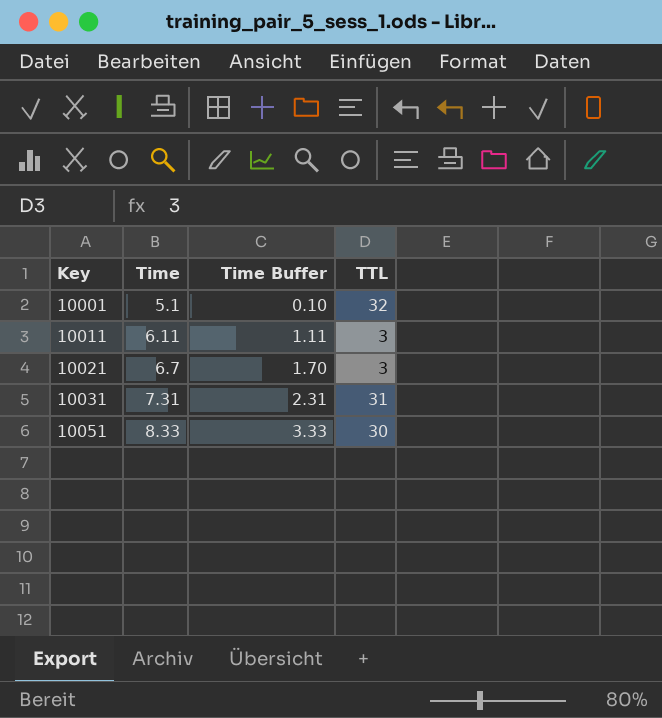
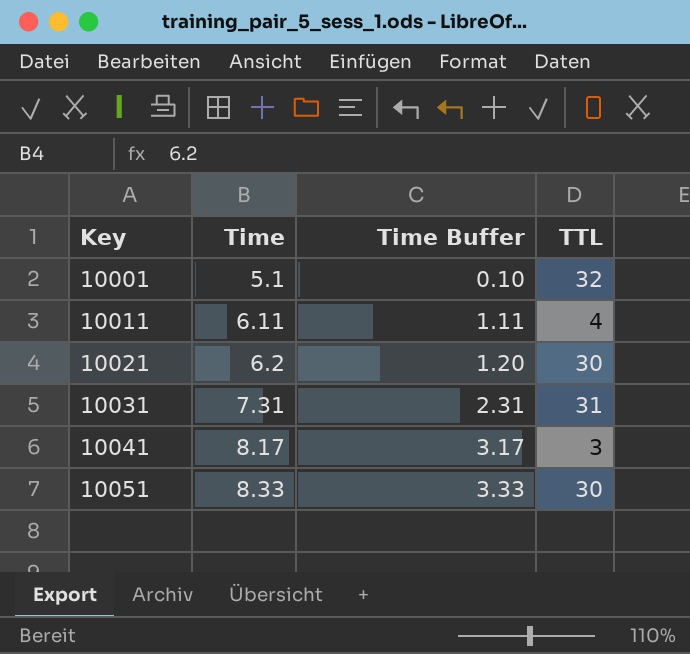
10011 | TTL: 3 -> 4
10021 | Time: 6.7 -> 6.2
10021 | Time Buffer: 1.70 -> 1.20
10021 | TTL: 3 -> 30
row 10041: none -> 8.17 | 3.17 | 3

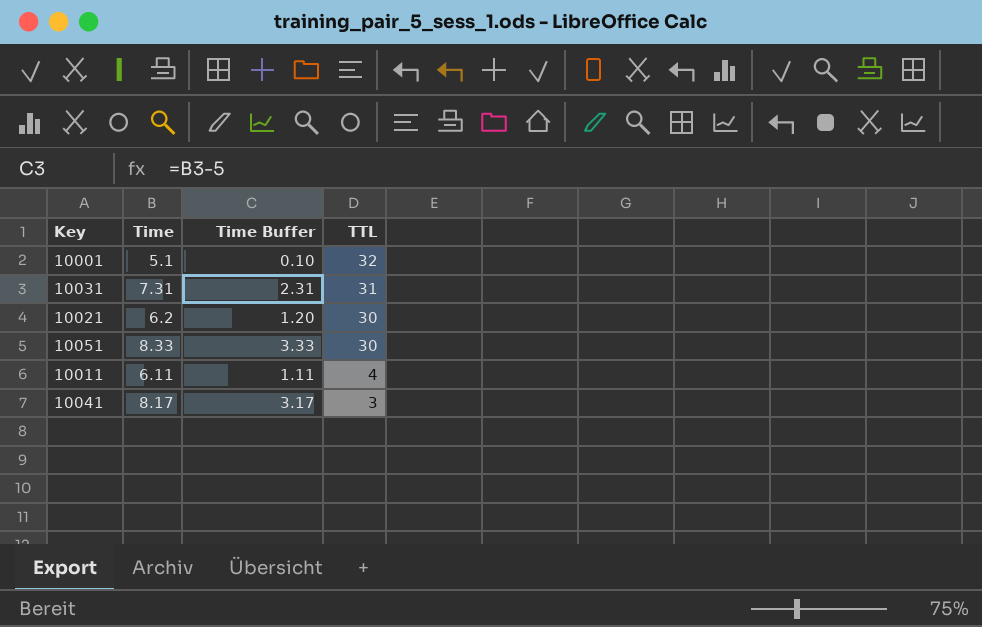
row order: Key ascending -> TTL descending

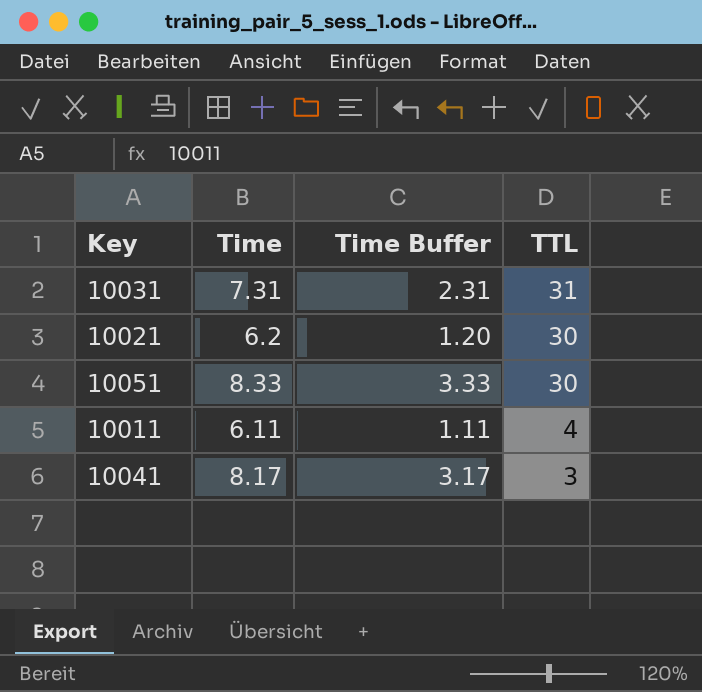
row 10001: 5.1 | 0.10 | 32 -> none

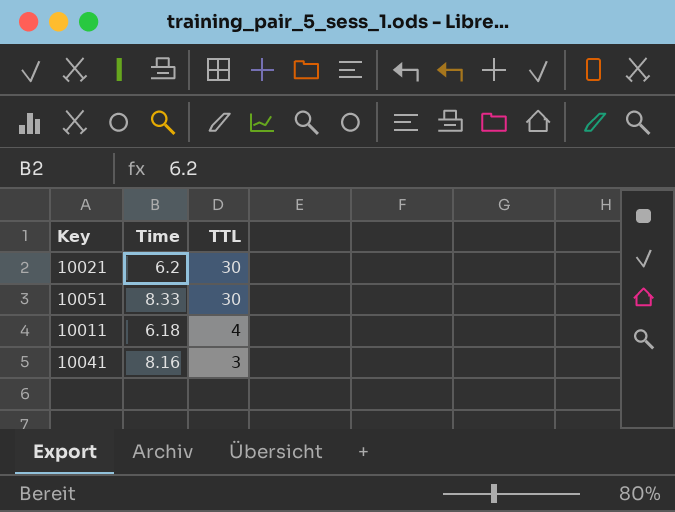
column Time Buffer | formula: [Time] - 5 -> none
row 10031: 7.31 | 2.31 | 31 -> none
10011 | Time: 6.11 -> 6.18
10041 | Time: 8.17 -> 8.16

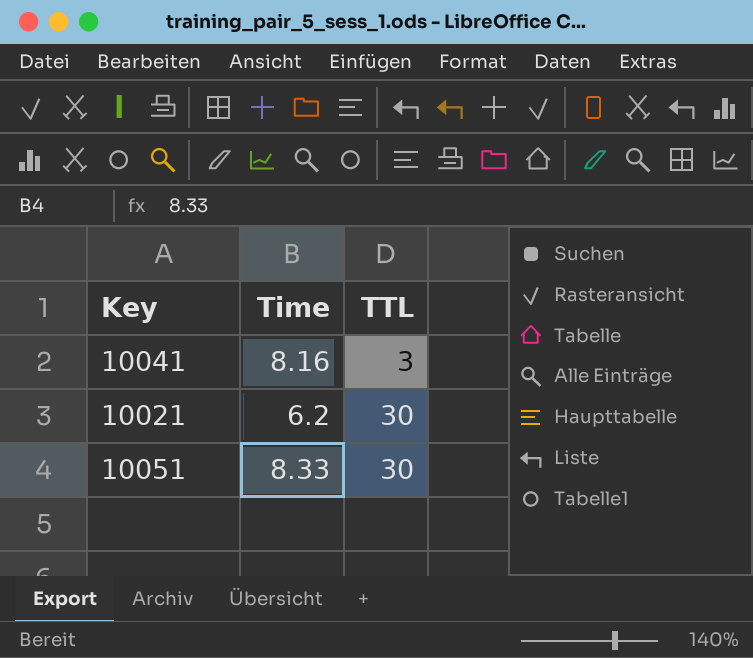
row order: TTL descending -> TTL ascending
row 10011: 6.18 | 4 -> none

